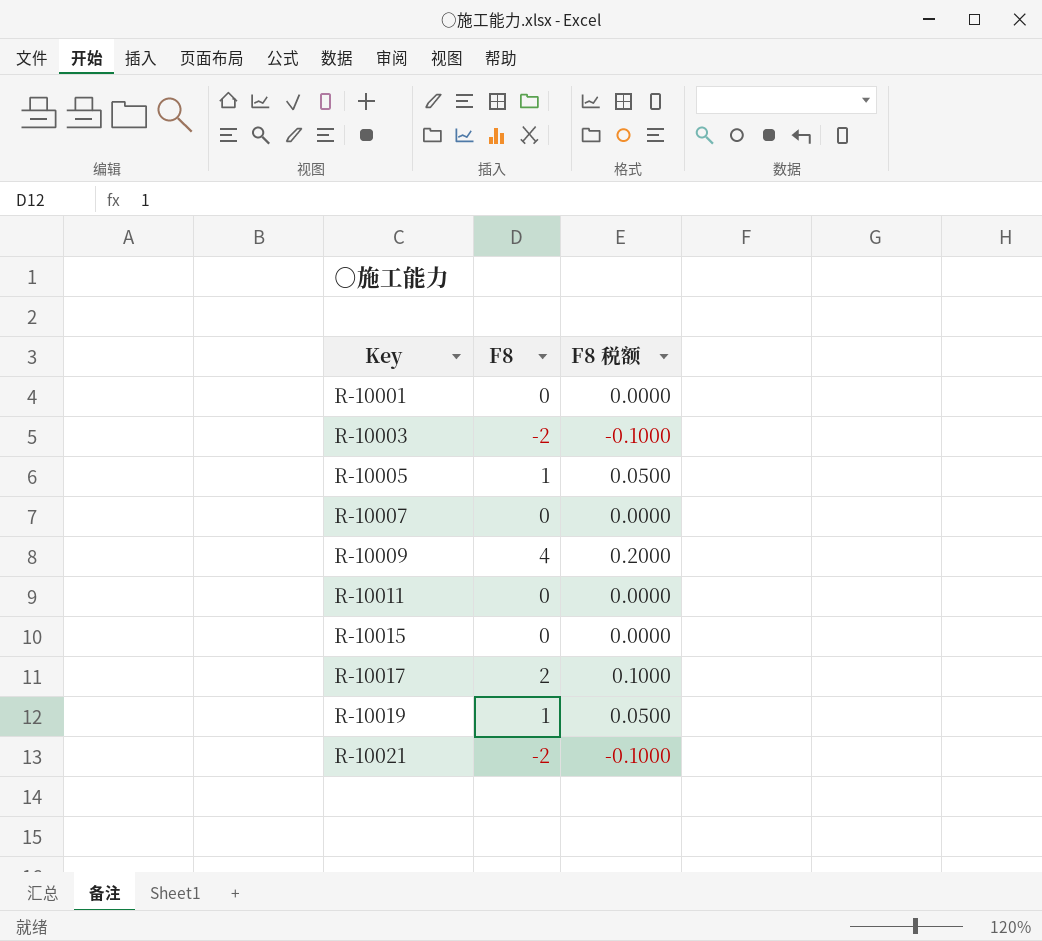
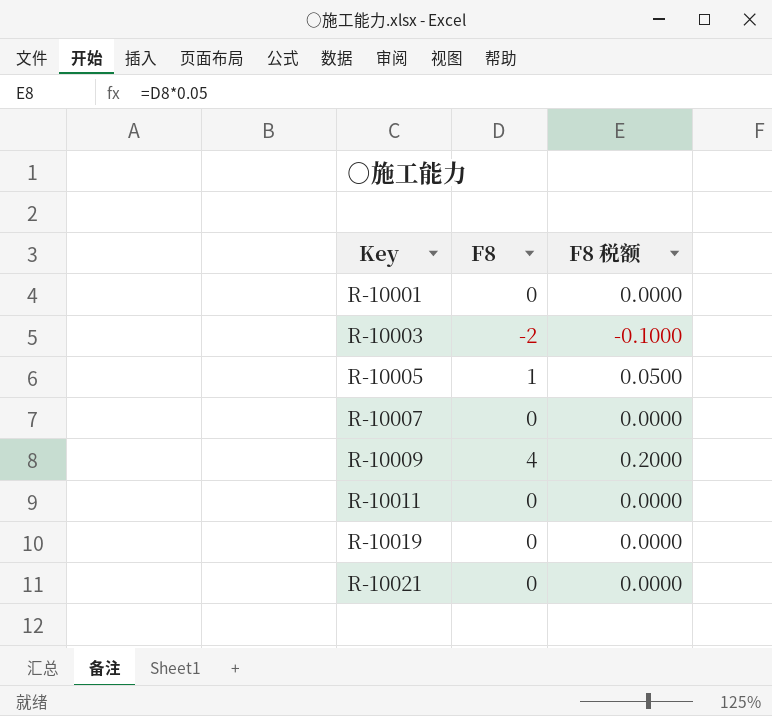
row R-10015: 0 | 0.0000 -> none
row R-10017: 2 | 0.1000 -> none
R-10019 | F8: 1 -> 0
R-10019 | F8 税额: 0.0500 -> 0.0000
R-10021 | F8: -2 -> 0
R-10021 | F8 税额: -0.1000 -> 0.0000

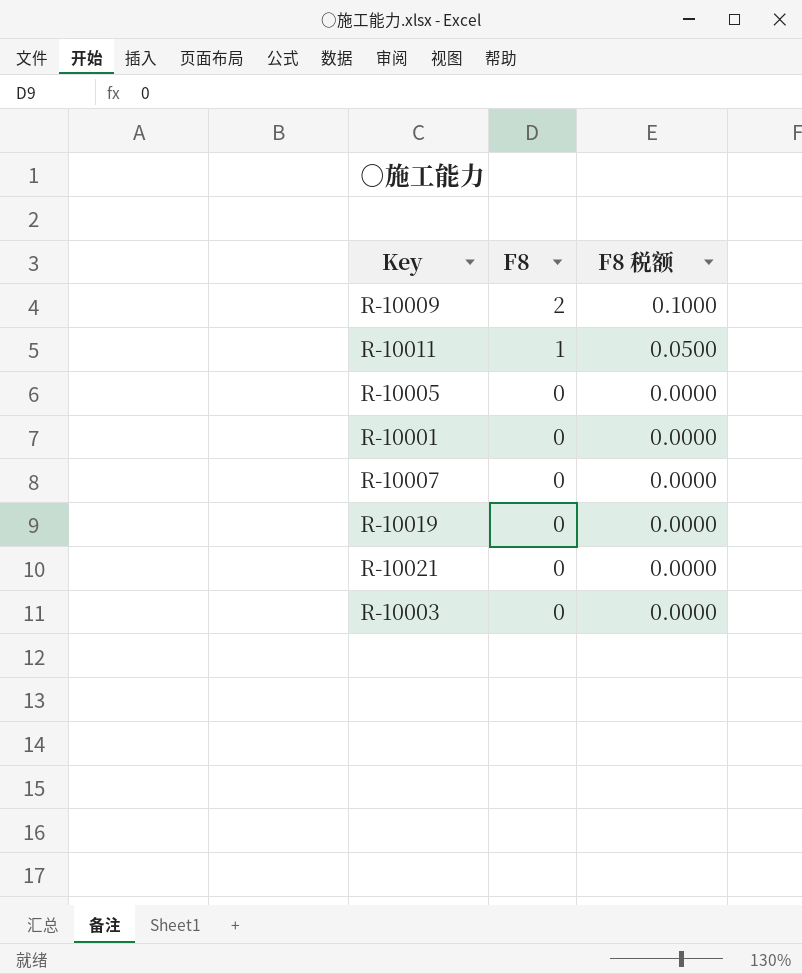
row order: Key ascending -> F8 descending
R-10009 | F8: 4 -> 2
R-10009 | F8 税额: 0.2000 -> 0.1000
R-10011 | F8: 0 -> 1
R-10011 | F8 税额: 0.0000 -> 0.0500
R-10005 | F8: 1 -> 0
R-10005 | F8 税额: 0.0500 -> 0.0000
R-10003 | F8: -2 -> 0
R-10003 | F8 税额: -0.1000 -> 0.0000

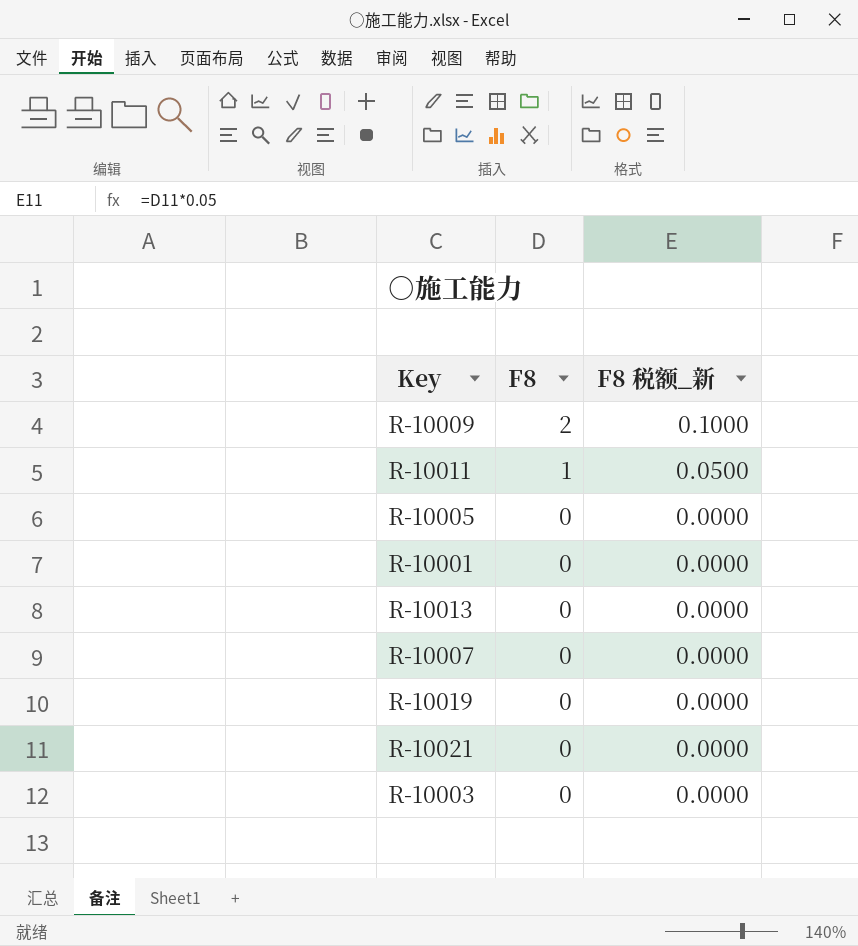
column name: F8 税额 -> F8 税额_新
row R-10013: none -> 0 | 0.0000

